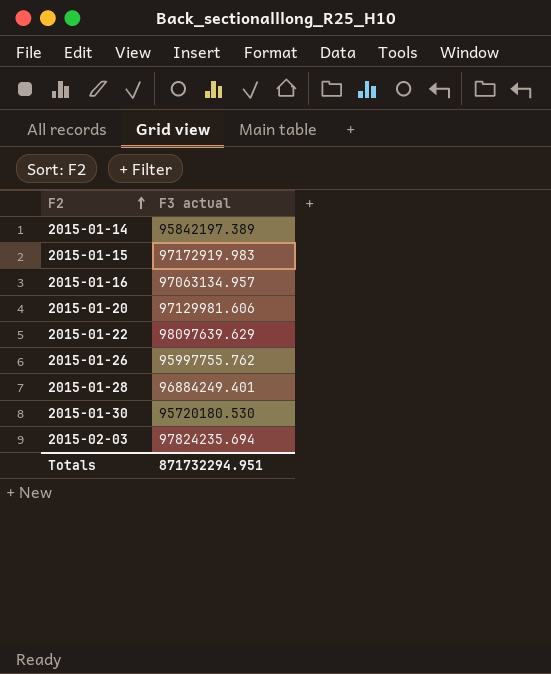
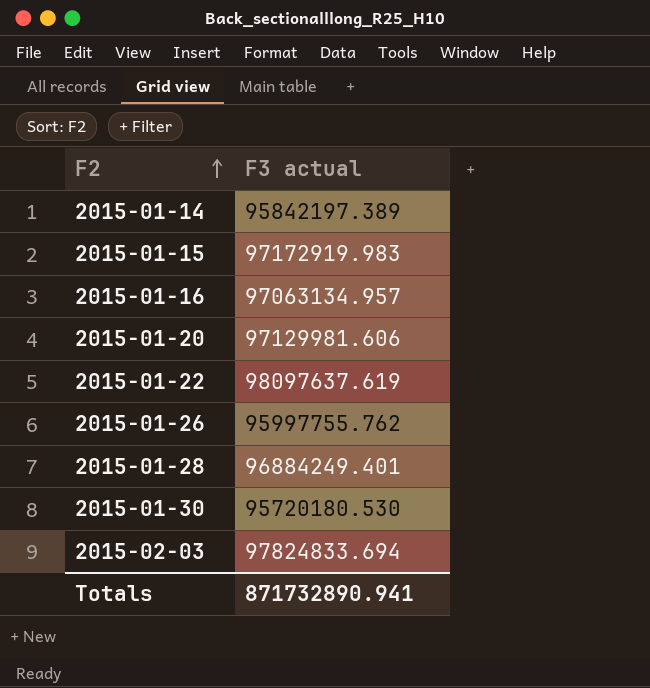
2015-01-22 | F3 actual: 98097639.629 -> 98097637.619
2015-02-03 | F3 actual: 97824235.694 -> 97824833.694
Totals | F3 actual: 871732294.951 -> 871732890.941

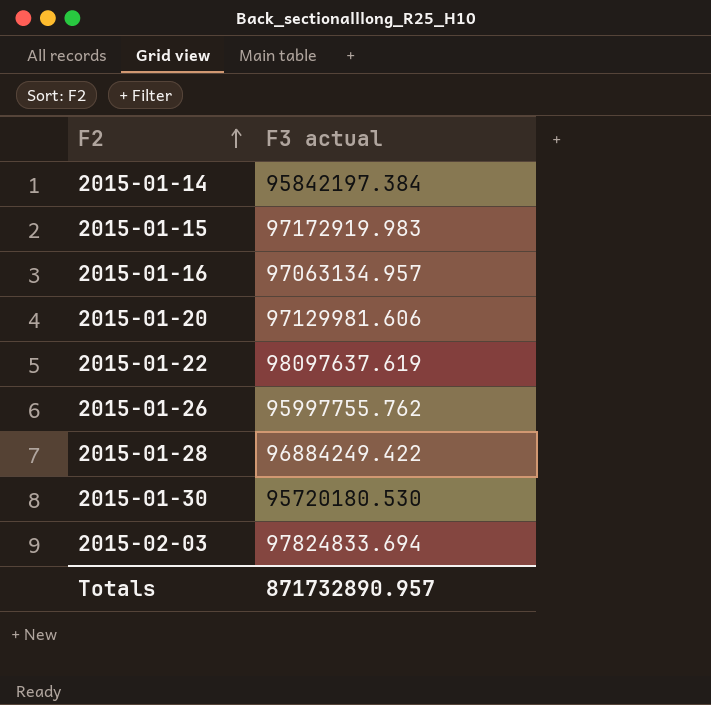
2015-01-14 | F3 actual: 95842197.389 -> 95842197.384
2015-01-28 | F3 actual: 96884249.401 -> 96884249.422
Totals | F3 actual: 871732890.941 -> 871732890.957

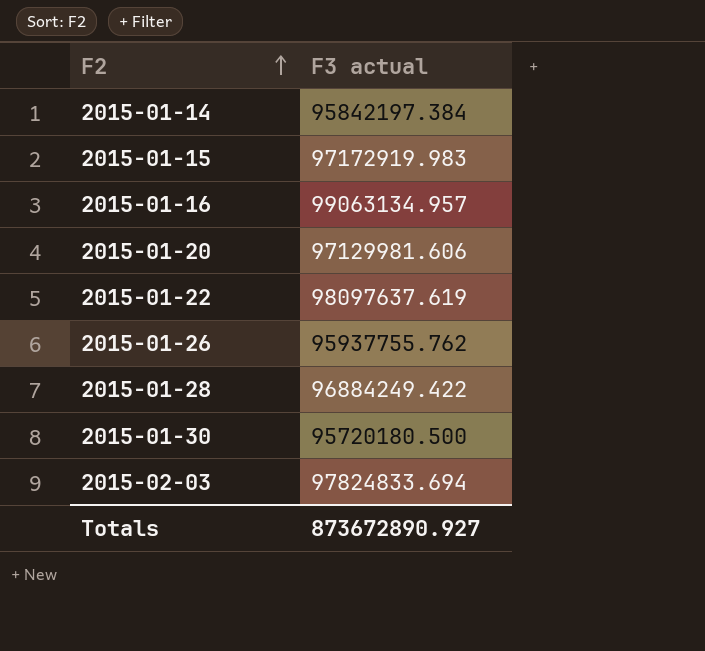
2015-01-16 | F3 actual: 97063134.957 -> 99063134.957
2015-01-26 | F3 actual: 95997755.762 -> 95937755.762
2015-01-30 | F3 actual: 95720180.530 -> 95720180.500
Totals | F3 actual: 871732890.957 -> 873672890.927

